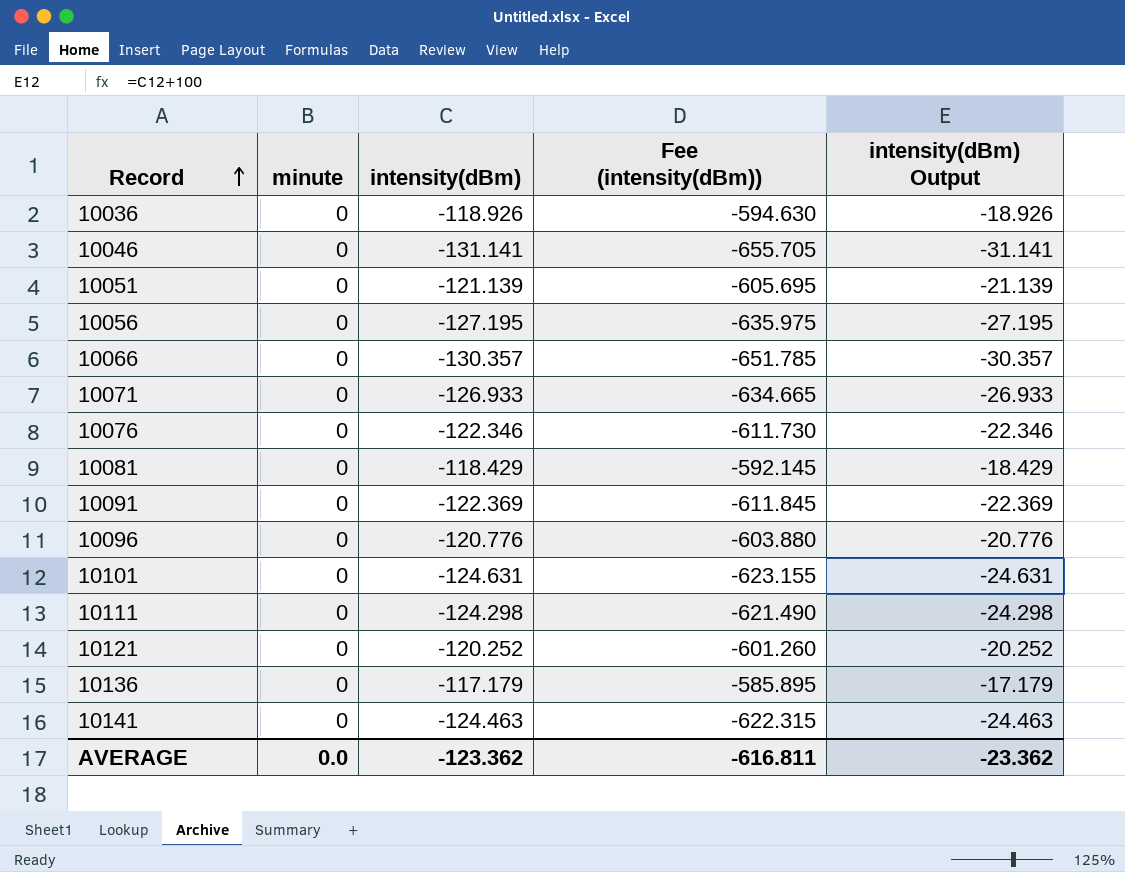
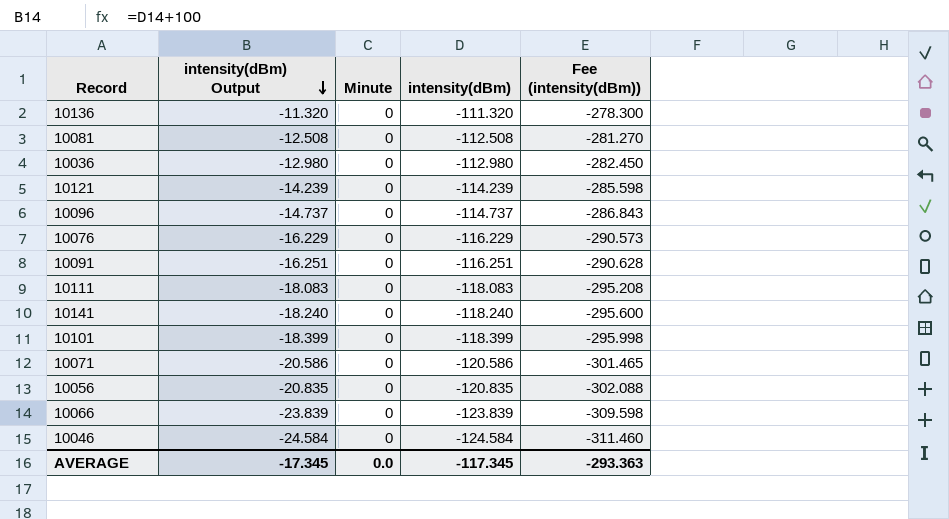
row order: Record ascending -> intensity(dBm) Output descending
column intensity(dBm) Output | position: 5 -> 2
column name: minute -> Minute
column Fee (intensity(dBm)) | formula: [intensity(dBm)] * 5 -> [intensity(dBm)] * 2.5
row 10051: 0 | -121.139 | -605.695 | -21.139 -> none
10136 | intensity(dBm) Output: -17.179 -> -11.320
10136 | intensity(dBm): -117.179 -> -111.320
10081 | intensity(dBm) Output: -18.429 -> -12.508
10081 | intensity(dBm): -118.429 -> -112.508
10036 | intensity(dBm) Output: -18.926 -> -12.980
10036 | intensity(dBm): -118.926 -> -112.980
10121 | intensity(dBm) Output: -20.252 -> -14.239
10121 | intensity(dBm): -120.252 -> -114.239
10096 | intensity(dBm) Output: -20.776 -> -14.737
10096 | intensity(dBm): -120.776 -> -114.737
10076 | intensity(dBm) Output: -22.346 -> -16.229
10076 | intensity(dBm): -122.346 -> -116.229
10091 | intensity(dBm) Output: -22.369 -> -16.251
10091 | intensity(dBm): -122.369 -> -116.251
10111 | intensity(dBm) Output: -24.298 -> -18.083
10111 | intensity(dBm): -124.298 -> -118.083
10141 | intensity(dBm) Output: -24.463 -> -18.240
10141 | intensity(dBm): -124.463 -> -118.240
10101 | intensity(dBm) Output: -24.631 -> -18.399
10101 | intensity(dBm): -124.631 -> -118.399
10071 | intensity(dBm) Output: -26.933 -> -20.586
10071 | intensity(dBm): -126.933 -> -120.586
10056 | intensity(dBm) Output: -27.195 -> -20.835
10056 | intensity(dBm): -127.195 -> -120.835
10066 | intensity(dBm) Output: -30.357 -> -23.839
10066 | intensity(dBm): -130.357 -> -123.839
10046 | intensity(dBm) Output: -31.141 -> -24.584
10046 | intensity(dBm): -131.141 -> -124.584
AVERAGE | intensity(dBm) Output: -23.362 -> -17.345
AVERAGE | intensity(dBm): -123.362 -> -117.345
AVERAGE | Fee (intensity(dBm)): -616.811 -> -293.363

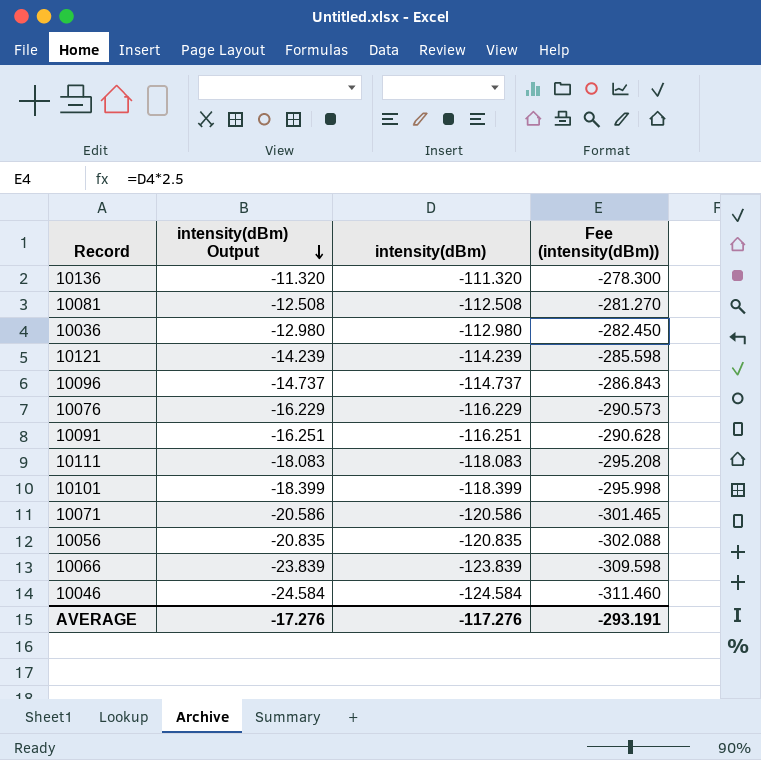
column Minute | position: 3 -> none
row 10141: -18.240 | 0 | -118.240 | -295.600 -> none
AVERAGE | intensity(dBm) Output: -17.345 -> -17.276
AVERAGE | intensity(dBm): -117.345 -> -117.276
AVERAGE | Fee (intensity(dBm)): -293.363 -> -293.191

